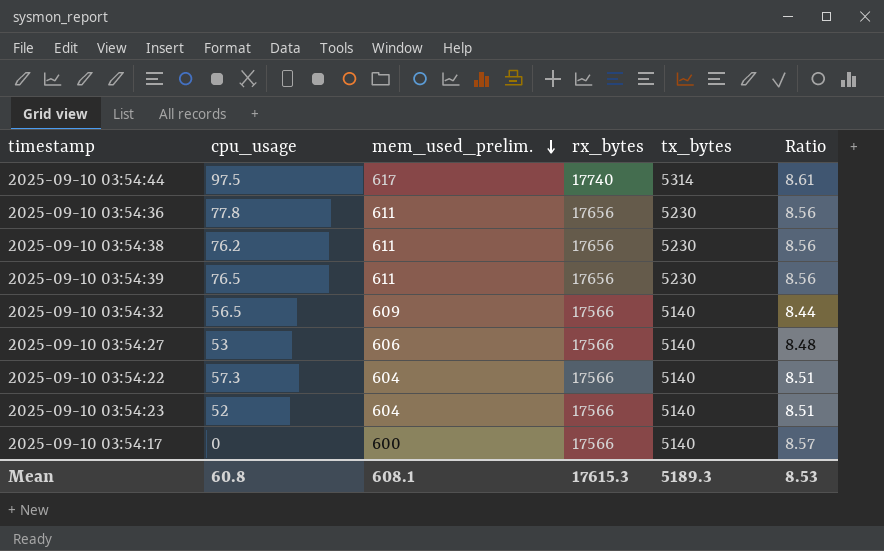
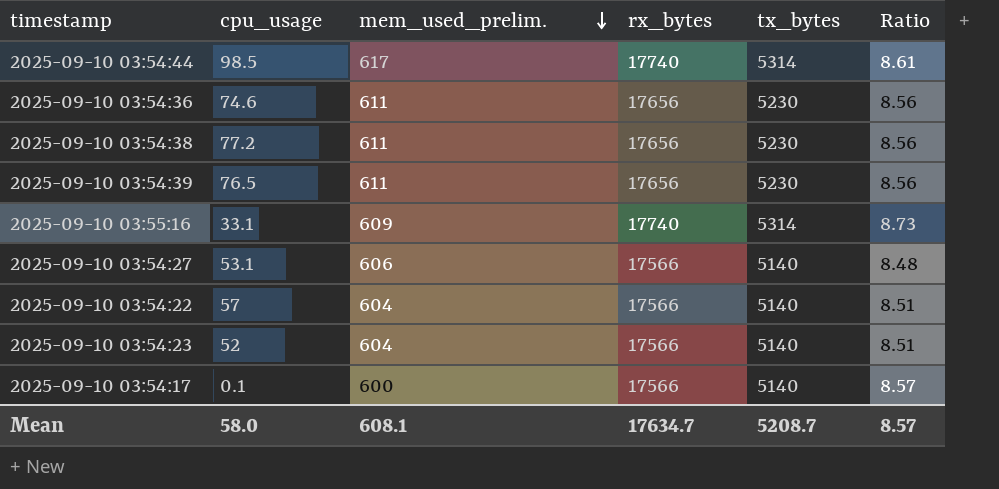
row 2025-09-10 03:54:32: 56.5 | 609 | 17566 | 5140 | 8.44 -> none
2025-09-10 03:54:44 | cpu_usage: 97.5 -> 98.5
2025-09-10 03:54:36 | cpu_usage: 77.8 -> 74.6
2025-09-10 03:54:38 | cpu_usage: 76.2 -> 77.2
row 2025-09-10 03:55:16: none -> 33.1 | 609 | 17740 | 5314 | 8.73
2025-09-10 03:54:27 | cpu_usage: 53 -> 53.1
2025-09-10 03:54:22 | cpu_usage: 57.3 -> 57
2025-09-10 03:54:17 | cpu_usage: 0 -> 0.1
Mean | cpu_usage: 60.8 -> 58.0
Mean | rx_bytes: 17615.3 -> 17634.7
Mean | tx_bytes: 5189.3 -> 5208.7
Mean | Ratio: 8.53 -> 8.57

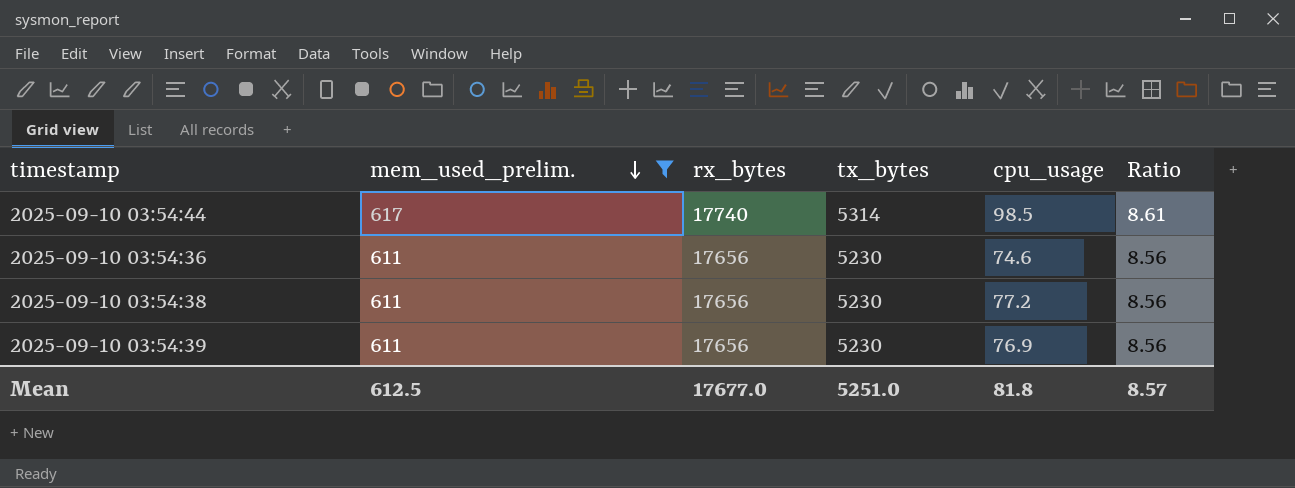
filter: none -> mem_used_prelim. >= 611
column cpu_usage | position: 2 -> 5
2025-09-10 03:54:39 | cpu_usage: 76.5 -> 76.9
Mean | mem_used_prelim.: 608.1 -> 612.5
Mean | rx_bytes: 17634.7 -> 17677.0
Mean | tx_bytes: 5208.7 -> 5251.0
Mean | cpu_usage: 58.0 -> 81.8

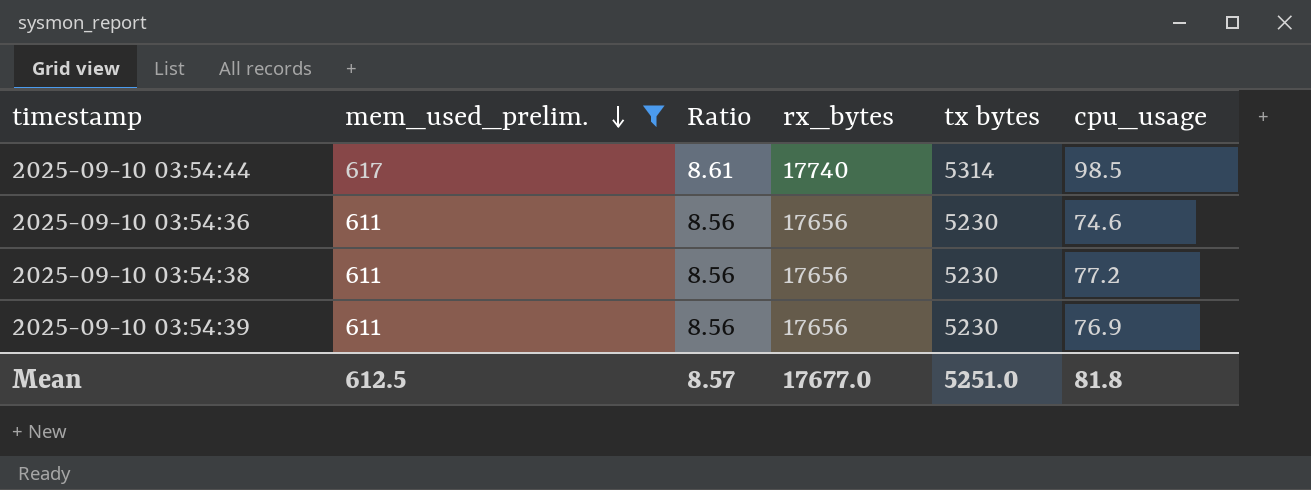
column Ratio | position: 6 -> 3
column name: tx_bytes -> tx bytes

